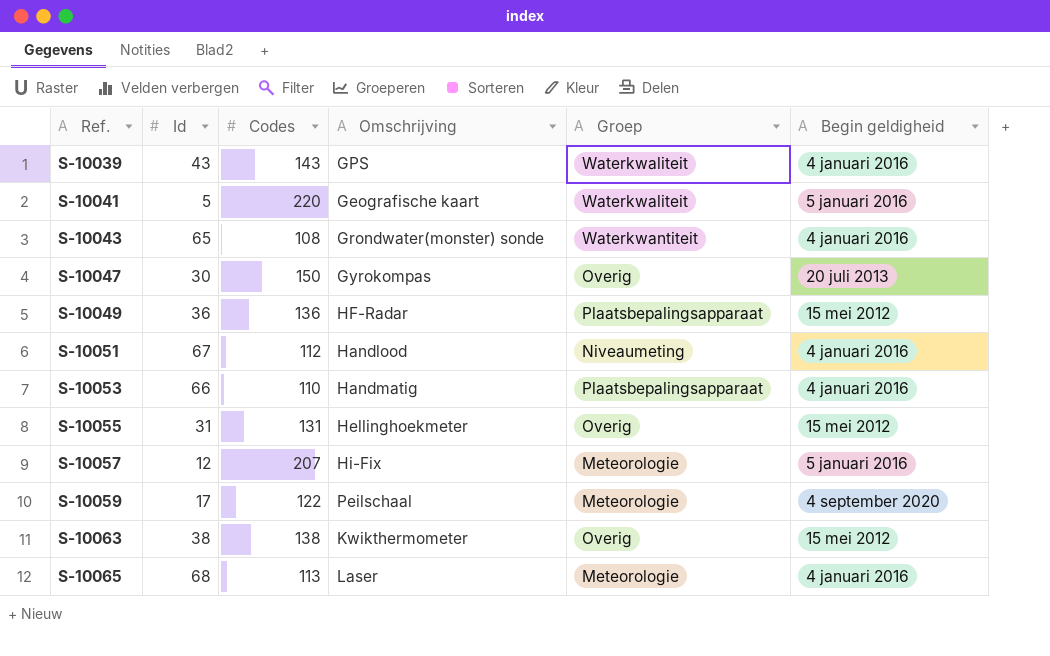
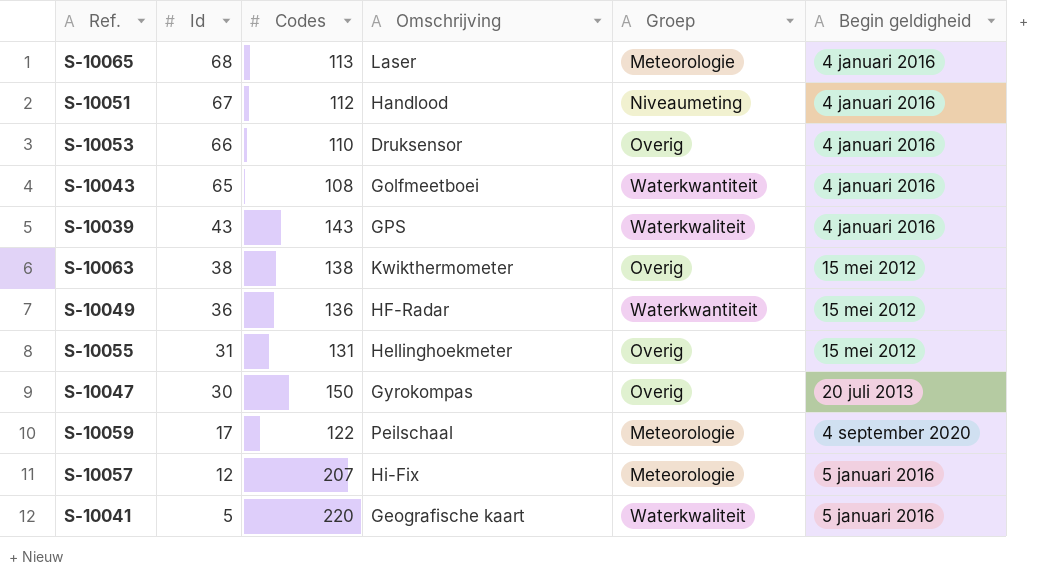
row order: Ref. ascending -> Id descending
S-10053 | Omschrijving: Handmatig -> Druksensor
S-10053 | Groep: Plaatsbepalingsapparaat -> Overig
S-10043 | Omschrijving: Grondwater(monster) sonde -> Golfmeetboei
S-10049 | Groep: Plaatsbepalingsapparaat -> Waterkwantiteit

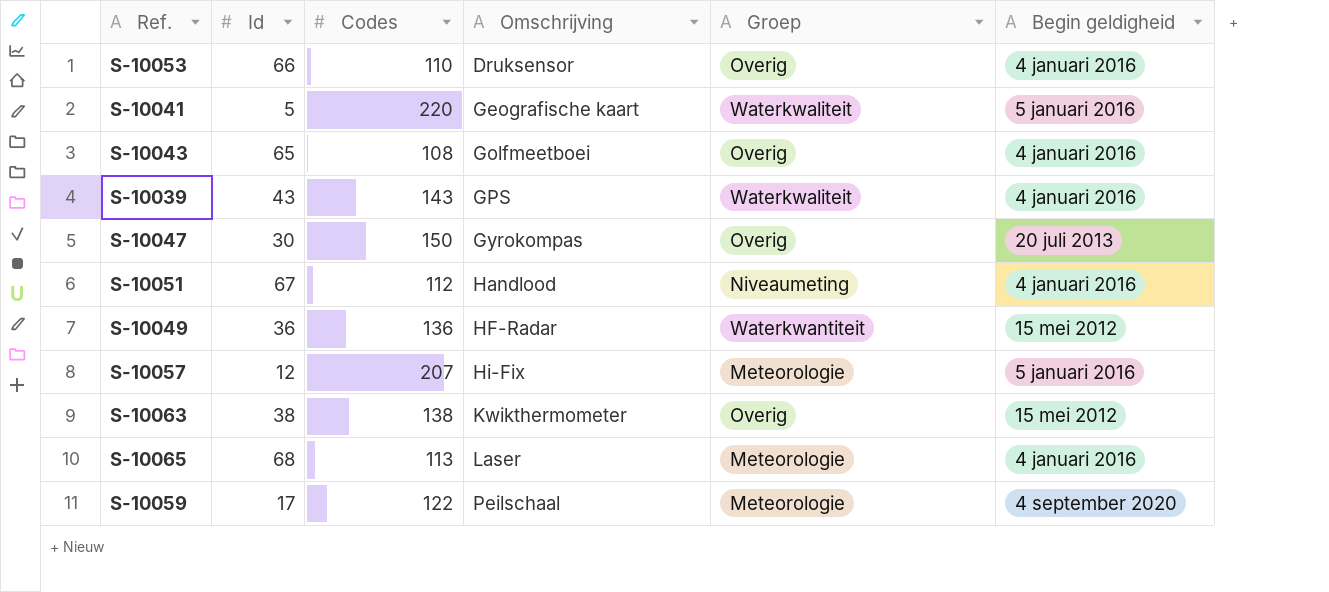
row order: Id descending -> Omschrijving ascending
row S-10055: 31 | 131 | Hellinghoekmeter | Overig | 15 mei 2012 -> none
S-10043 | Groep: Waterkwantiteit -> Overig

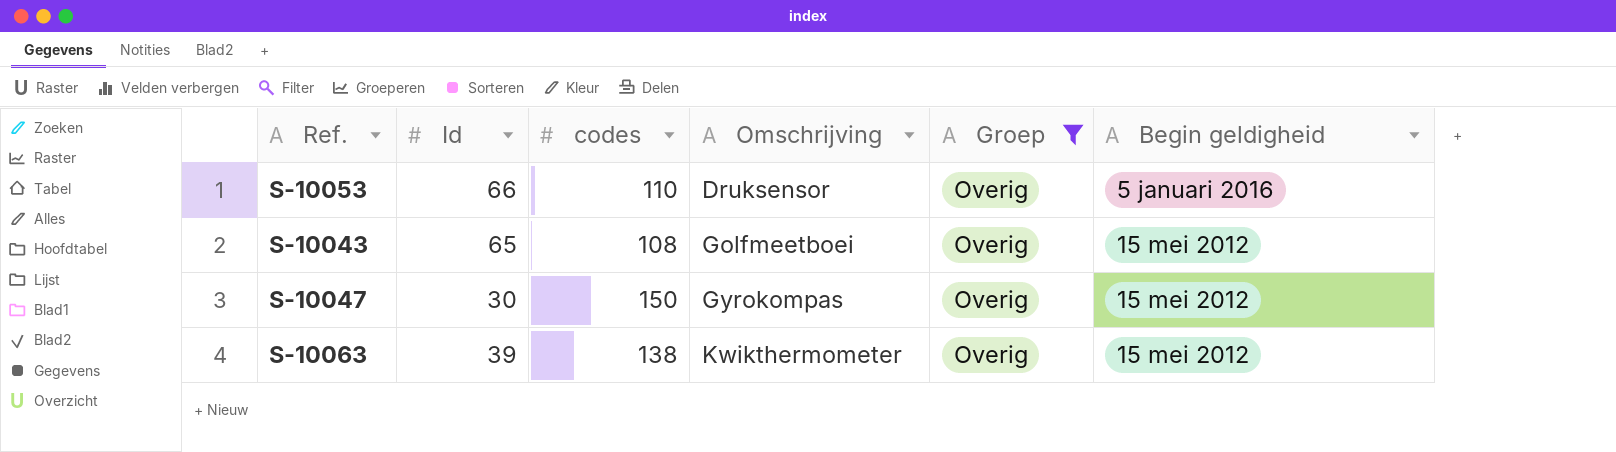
filter: none -> Groep = Overig
column name: Codes -> codes
S-10053 | Begin geldigheid: 4 januari 2016 -> 5 januari 2016
S-10043 | Begin geldigheid: 4 januari 2016 -> 15 mei 2012
S-10047 | Begin geldigheid: 20 juli 2013 -> 15 mei 2012
S-10063 | Id: 38 -> 39

